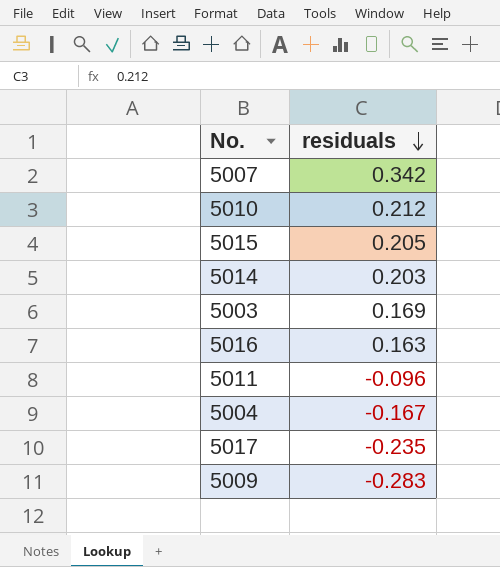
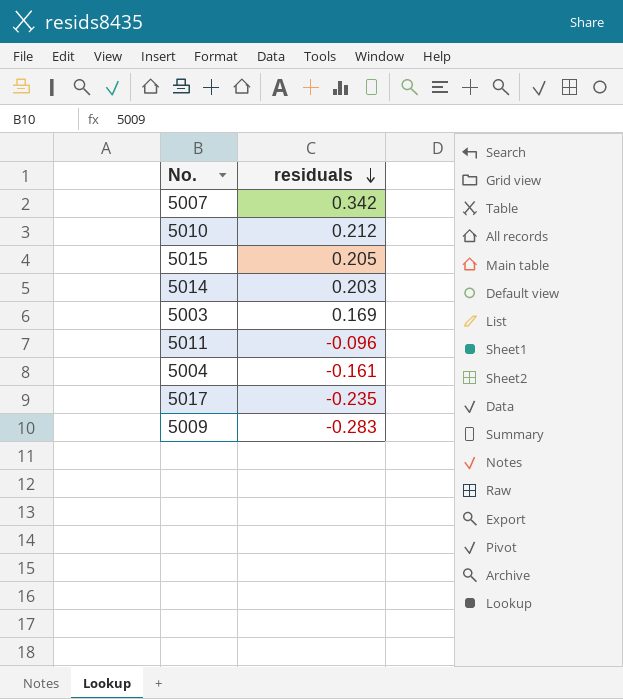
row 5016: 0.163 -> none
5004 | residuals: -0.167 -> -0.161

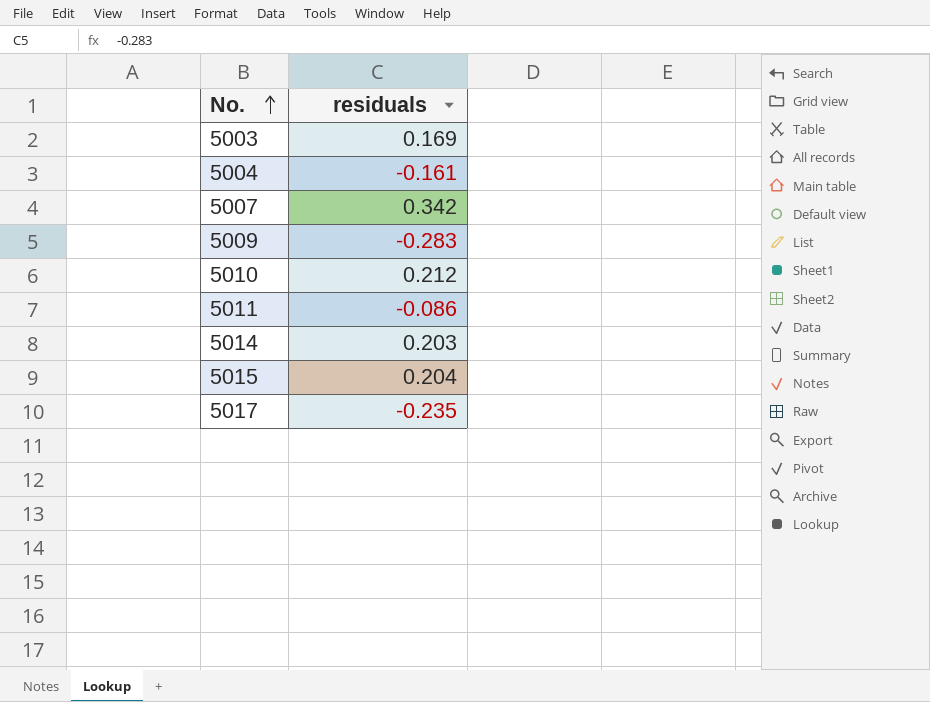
row order: residuals descending -> No. ascending
5011 | residuals: -0.096 -> -0.086
5015 | residuals: 0.205 -> 0.204

